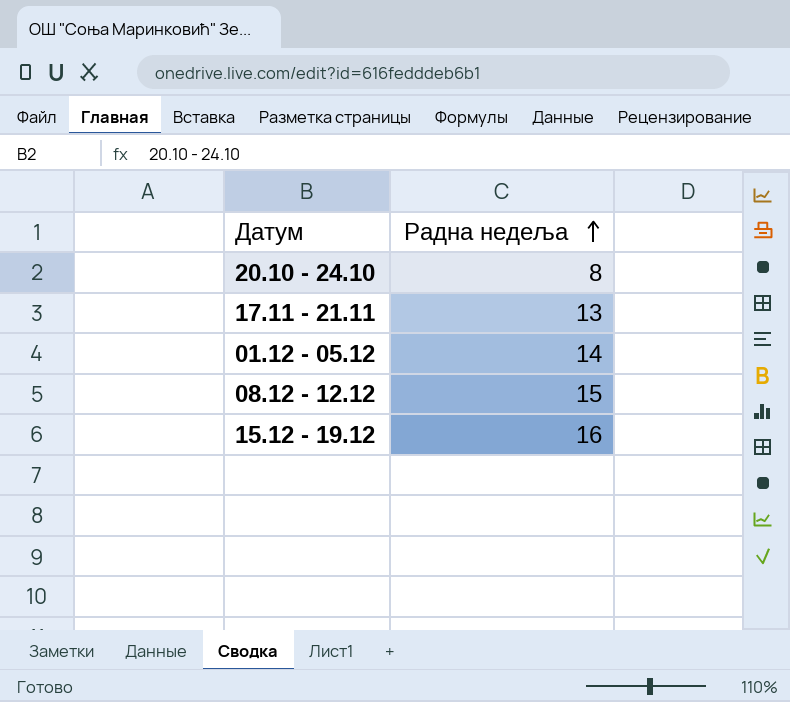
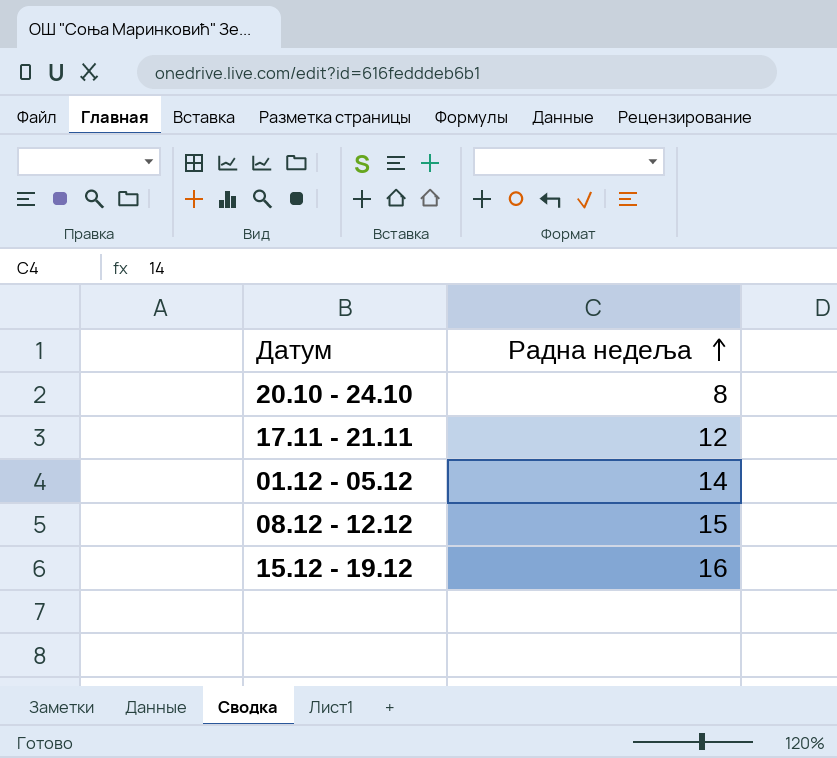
17.11 - 21.11 | Радна недеља: 13 -> 12

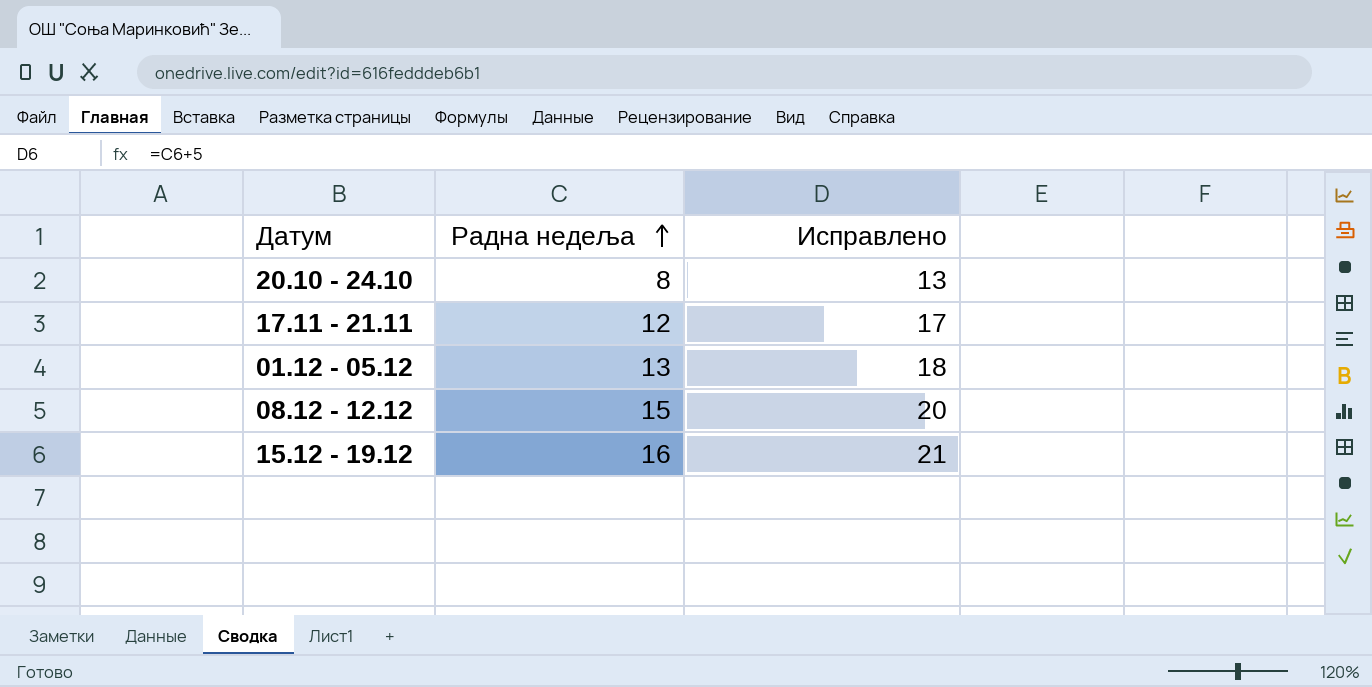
column Исправлено | formula: none -> [Радна недеља] + 5
01.12 - 05.12 | Радна недеља: 14 -> 13

